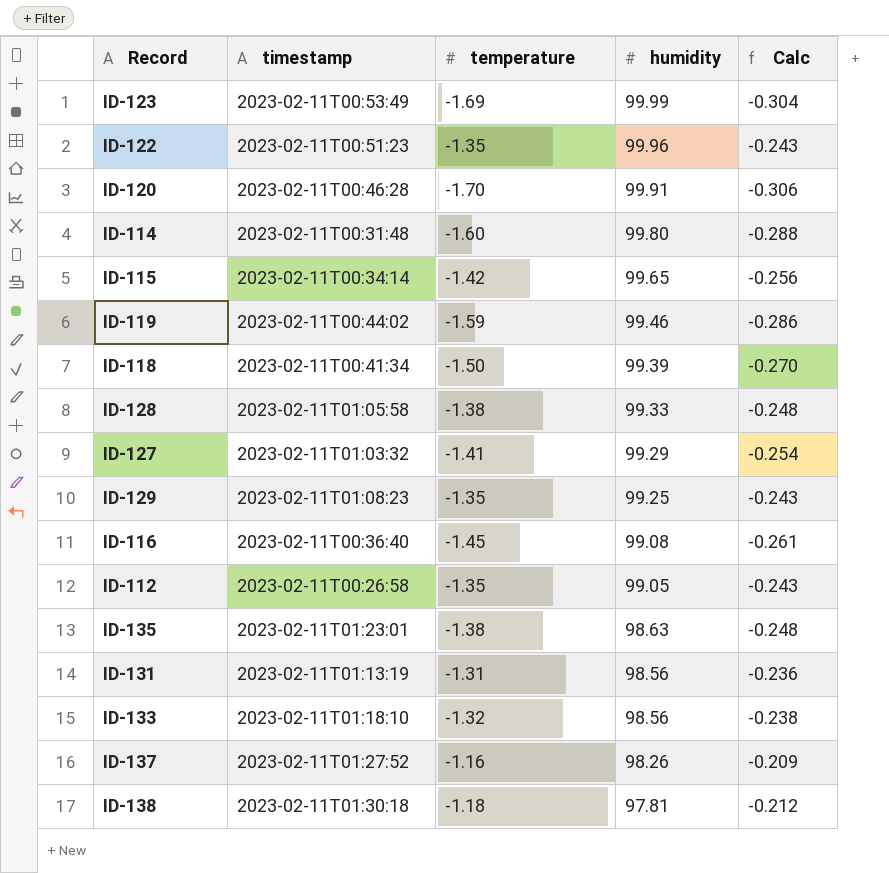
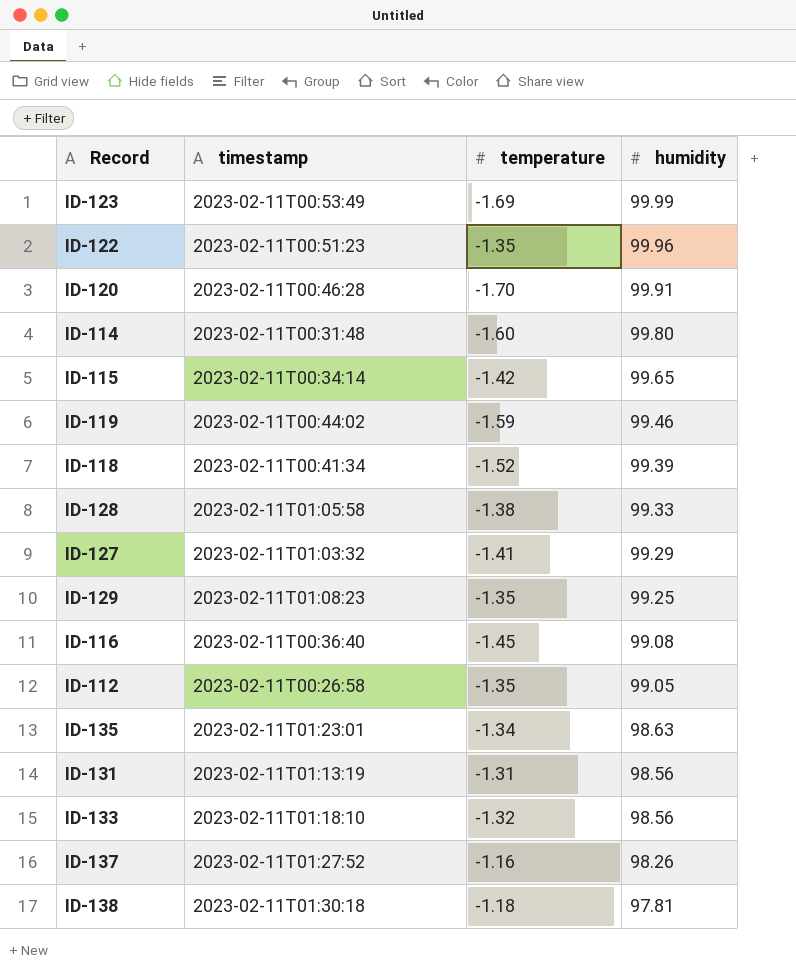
column Calc | formula: [temperature] * 0.18 -> none
ID-118 | temperature: -1.50 -> -1.52
ID-135 | temperature: -1.38 -> -1.34

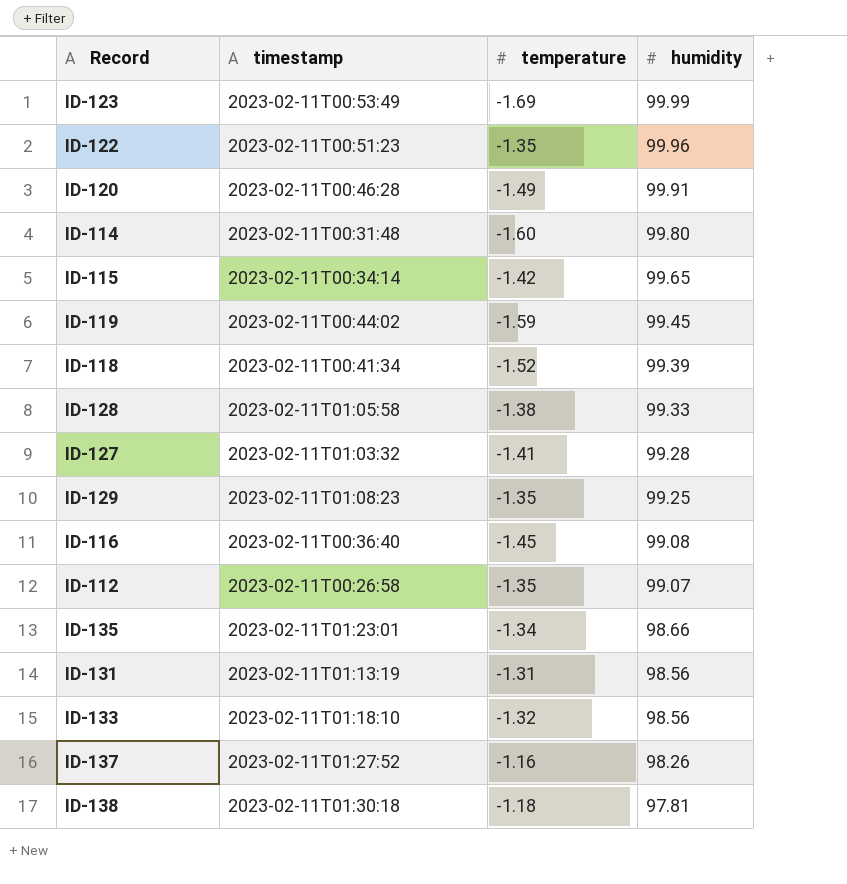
ID-120 | temperature: -1.70 -> -1.49
ID-119 | humidity: 99.46 -> 99.45
ID-127 | humidity: 99.29 -> 99.28
ID-112 | humidity: 99.05 -> 99.07
ID-135 | humidity: 98.63 -> 98.66

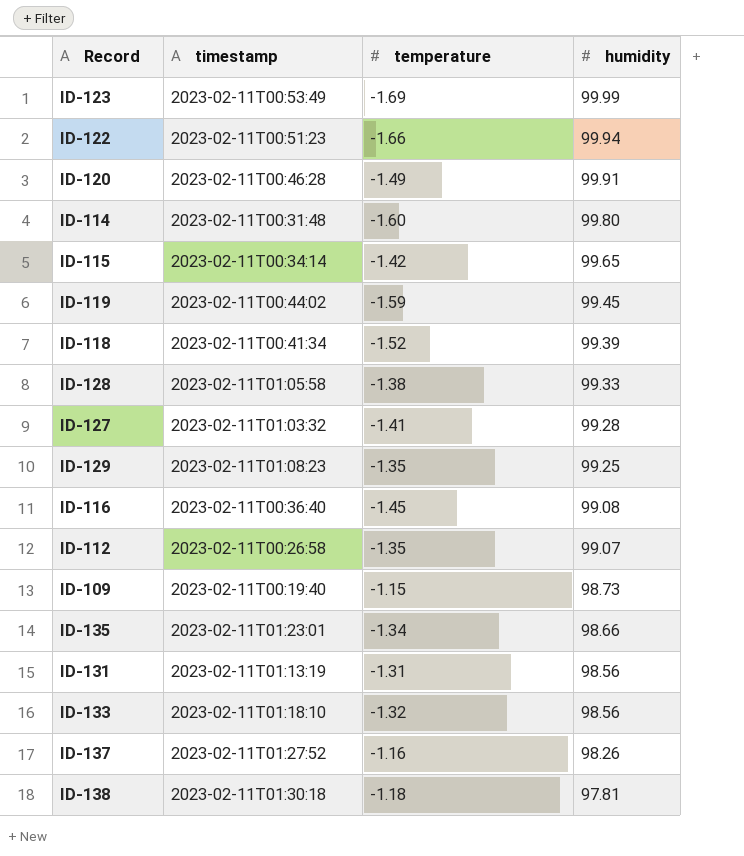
ID-122 | temperature: -1.35 -> -1.66
ID-122 | humidity: 99.96 -> 99.94
row ID-109: none -> 2023-02-11T00:19:40 | -1.15 | 98.73

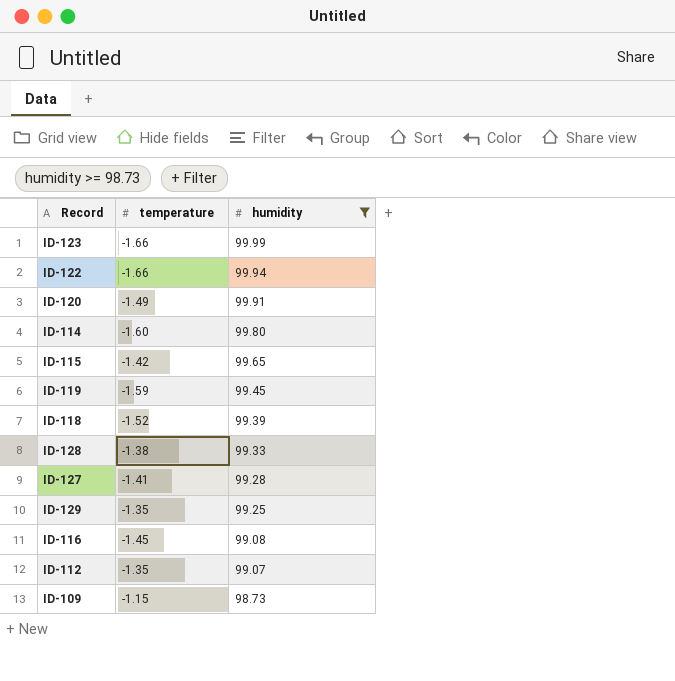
filter: none -> humidity >= 98.73
column timestamp | position: 2 -> none
ID-123 | temperature: -1.69 -> -1.66

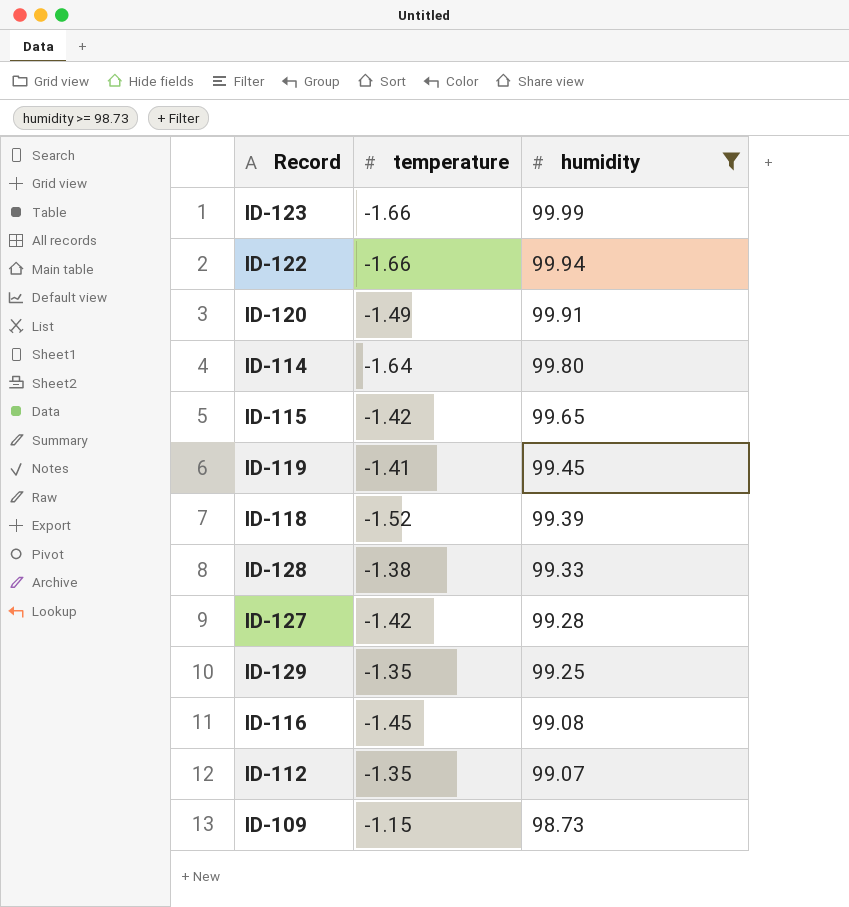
ID-114 | temperature: -1.60 -> -1.64
ID-119 | temperature: -1.59 -> -1.41
ID-127 | temperature: -1.41 -> -1.42

